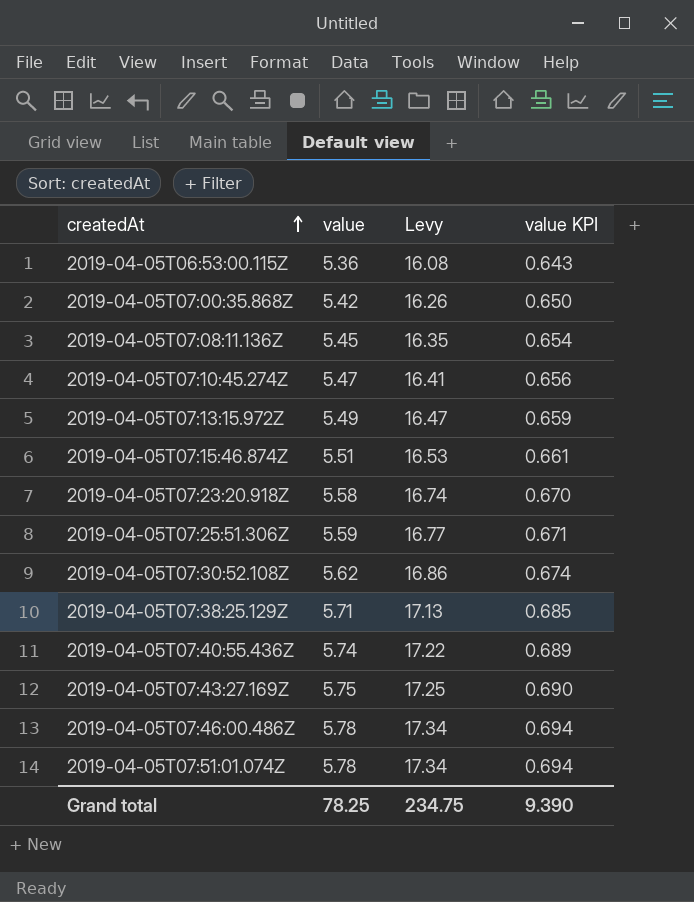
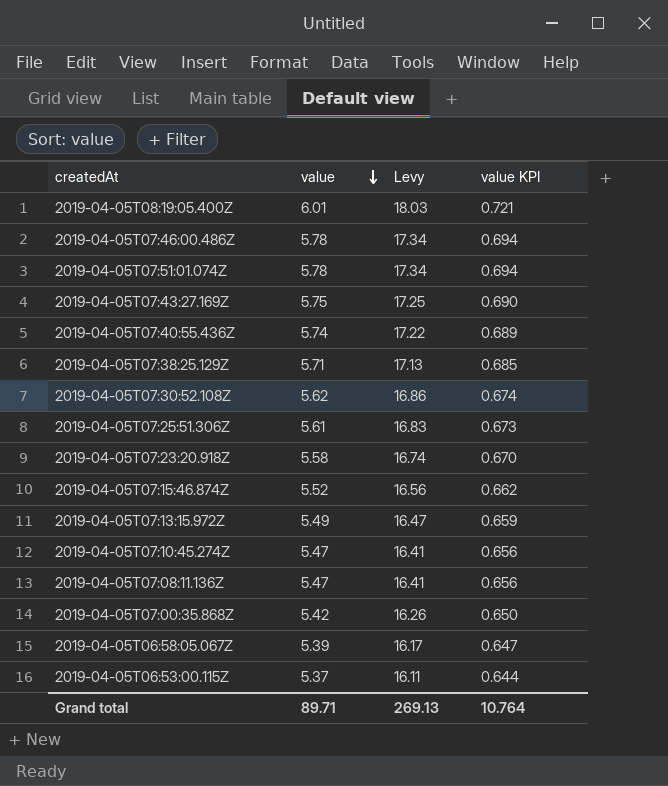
row order: createdAt ascending -> value descending
row 2019-04-05T08:19:05.400Z: none -> 6.01 | 18.03 | 0.721
2019-04-05T07:25:51.306Z | value: 5.59 -> 5.61
2019-04-05T07:25:51.306Z | Levy: 16.77 -> 16.83
2019-04-05T07:25:51.306Z | value KPI: 0.671 -> 0.673
2019-04-05T07:15:46.874Z | value: 5.51 -> 5.52
2019-04-05T07:15:46.874Z | Levy: 16.53 -> 16.56
2019-04-05T07:15:46.874Z | value KPI: 0.661 -> 0.662
2019-04-05T07:08:11.136Z | value: 5.45 -> 5.47
2019-04-05T07:08:11.136Z | Levy: 16.35 -> 16.41
2019-04-05T07:08:11.136Z | value KPI: 0.654 -> 0.656
row 2019-04-05T06:58:05.067Z: none -> 5.39 | 16.17 | 0.647
2019-04-05T06:53:00.115Z | value: 5.36 -> 5.37
2019-04-05T06:53:00.115Z | Levy: 16.08 -> 16.11
2019-04-05T06:53:00.115Z | value KPI: 0.643 -> 0.644
Grand total | value: 78.25 -> 89.71
Grand total | Levy: 234.75 -> 269.13
Grand total | value KPI: 9.390 -> 10.764

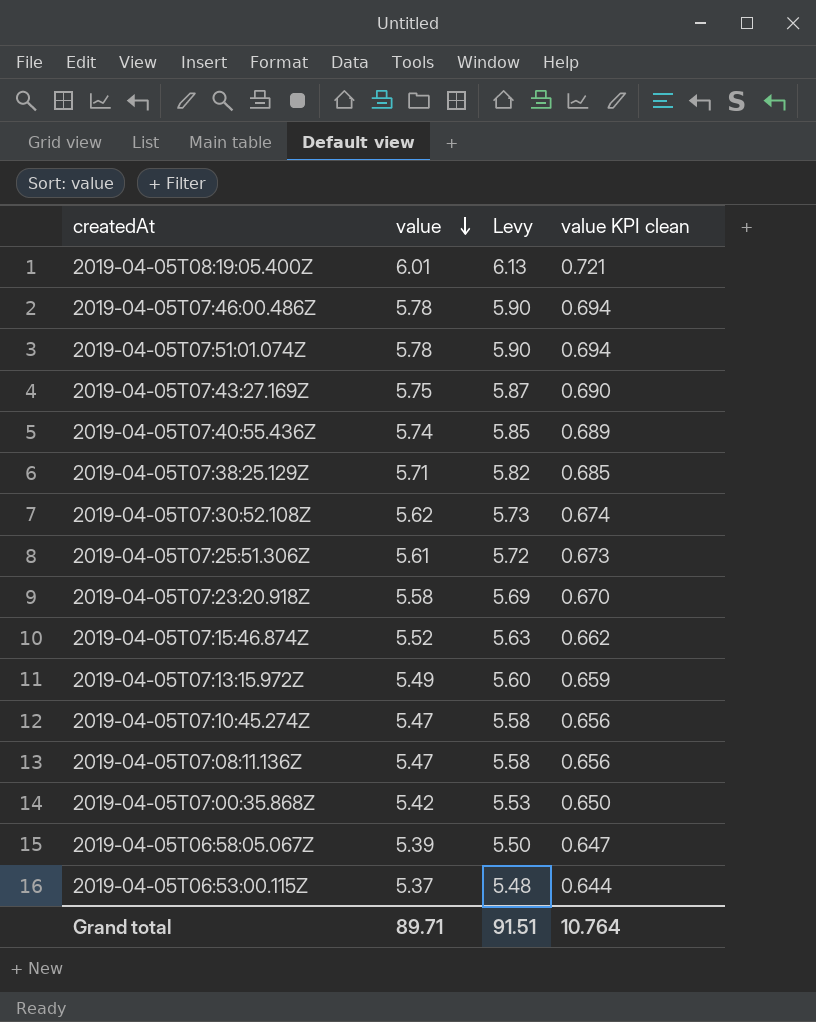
column Levy | formula: [value] * 3 -> [value] * 1.02
column name: value KPI -> value KPI clean
Grand total | Levy: 269.13 -> 91.51

